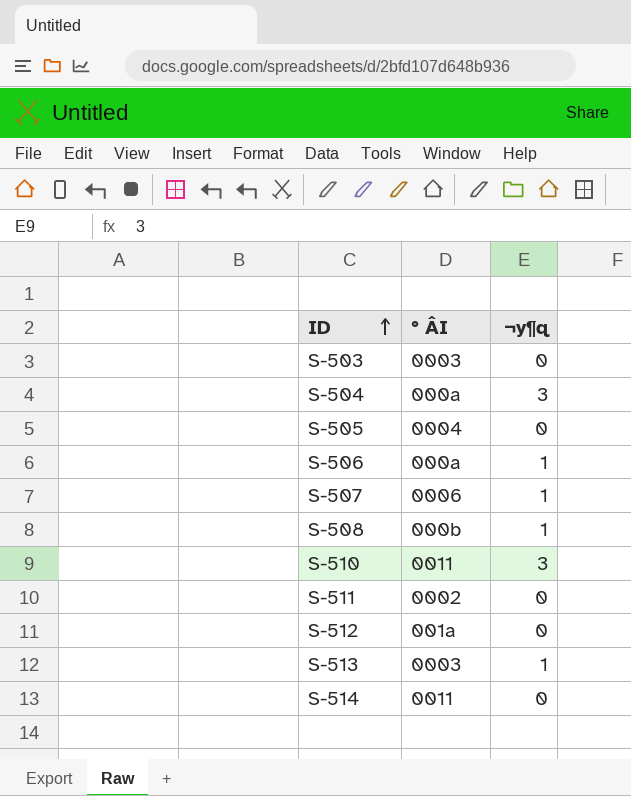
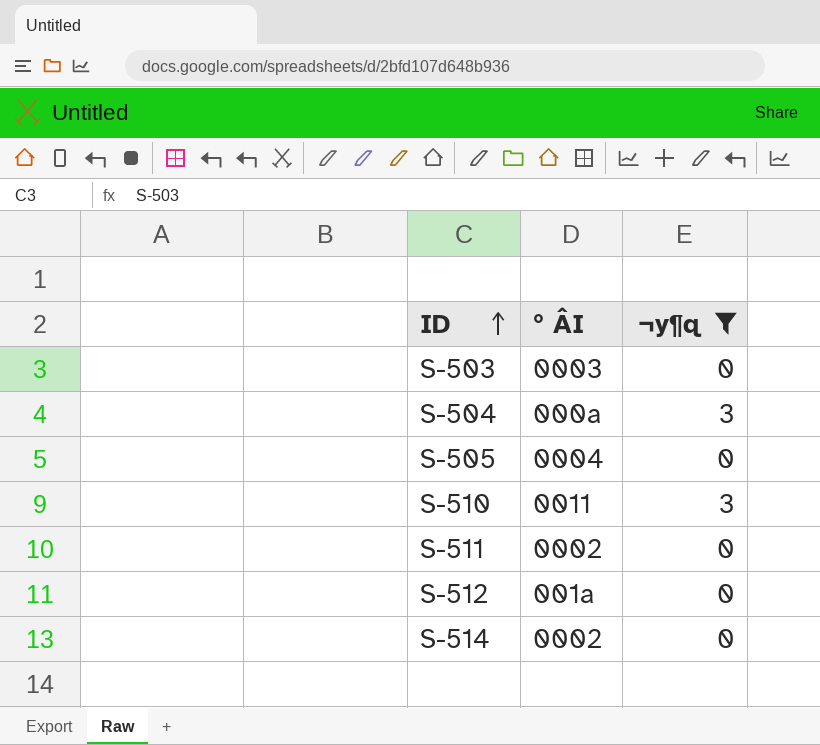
filter: none -> ¬y¶q != 1
S-514 | ° ÂI: 0011 -> 0002

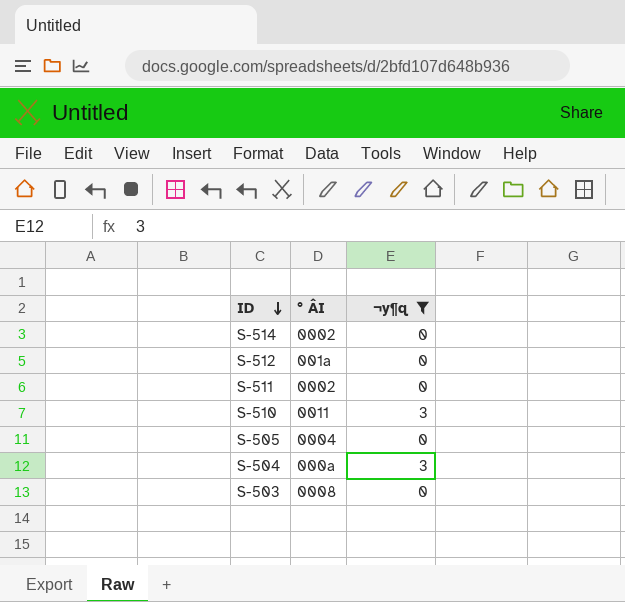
row order: ID ascending -> ID descending
S-503 | ° ÂI: 0003 -> 0008

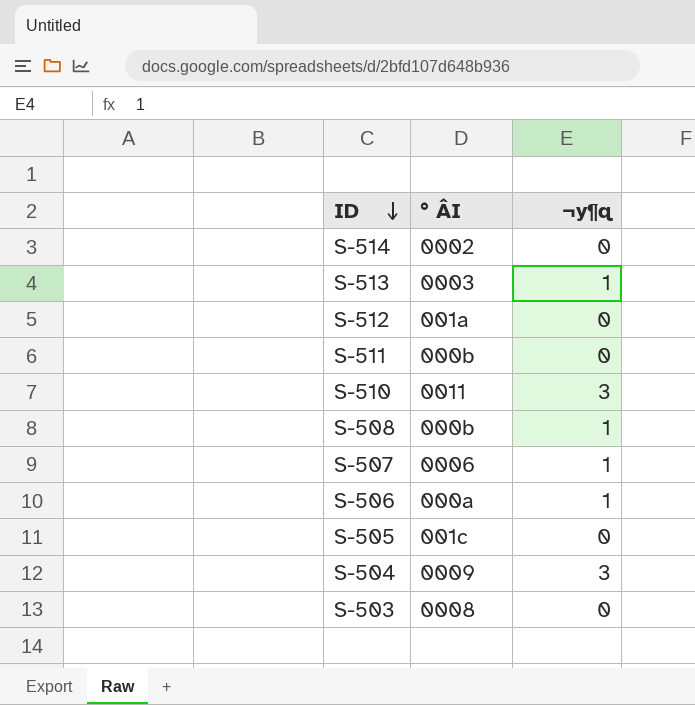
filter: ¬y¶q != 1 -> none
S-511 | ° ÂI: 0002 -> 000b
S-505 | ° ÂI: 0004 -> 001c
S-504 | ° ÂI: 000a -> 0009

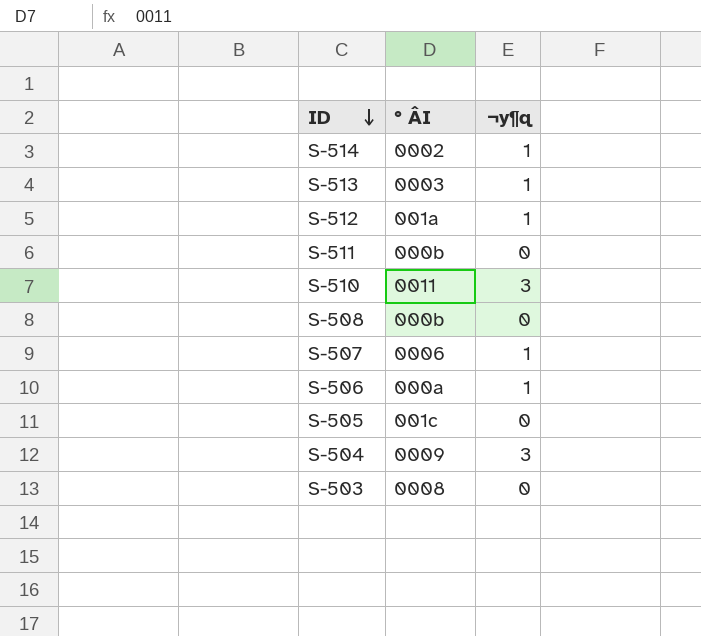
S-514 | ¬y¶q: 0 -> 1
S-512 | ¬y¶q: 0 -> 1
S-508 | ¬y¶q: 1 -> 0

